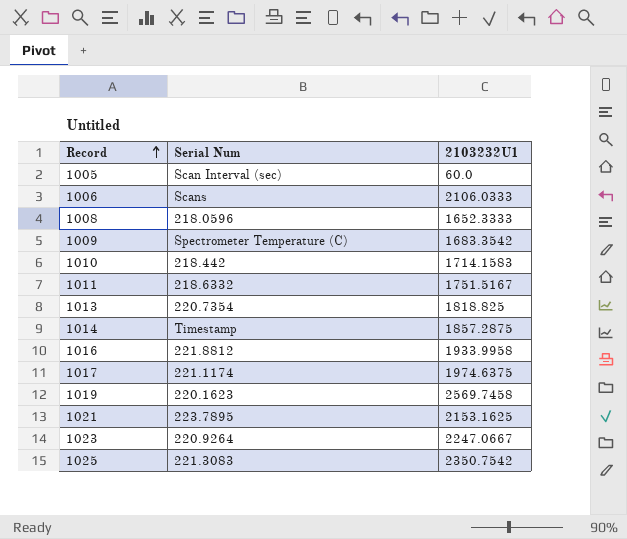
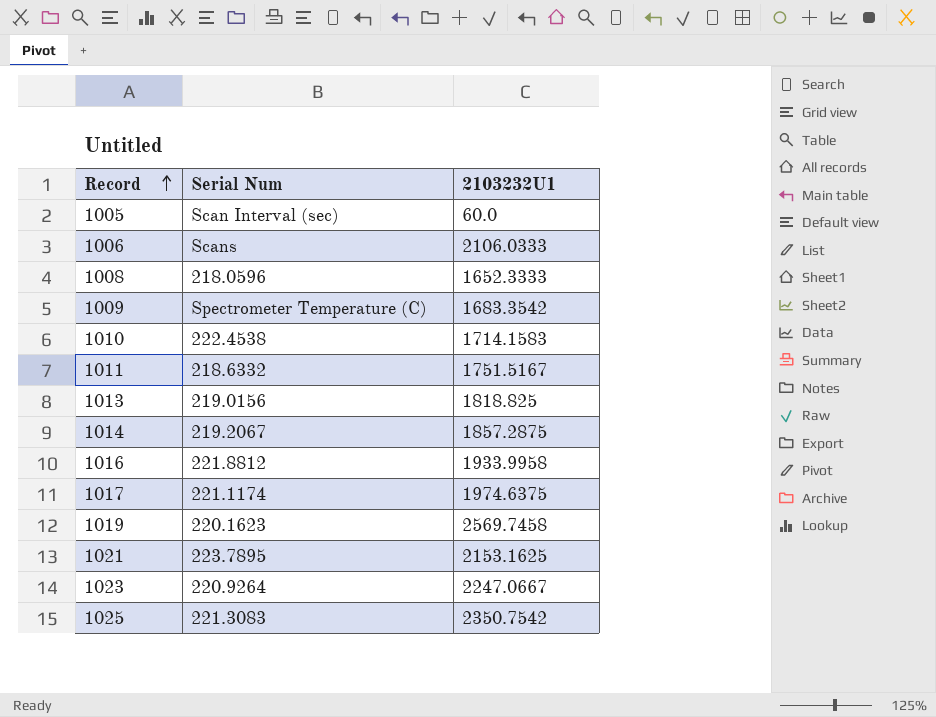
1010 | Serial Num: 218.442 -> 222.4538
1013 | Serial Num: 220.7354 -> 219.0156
1014 | Serial Num: Timestamp -> 219.2067

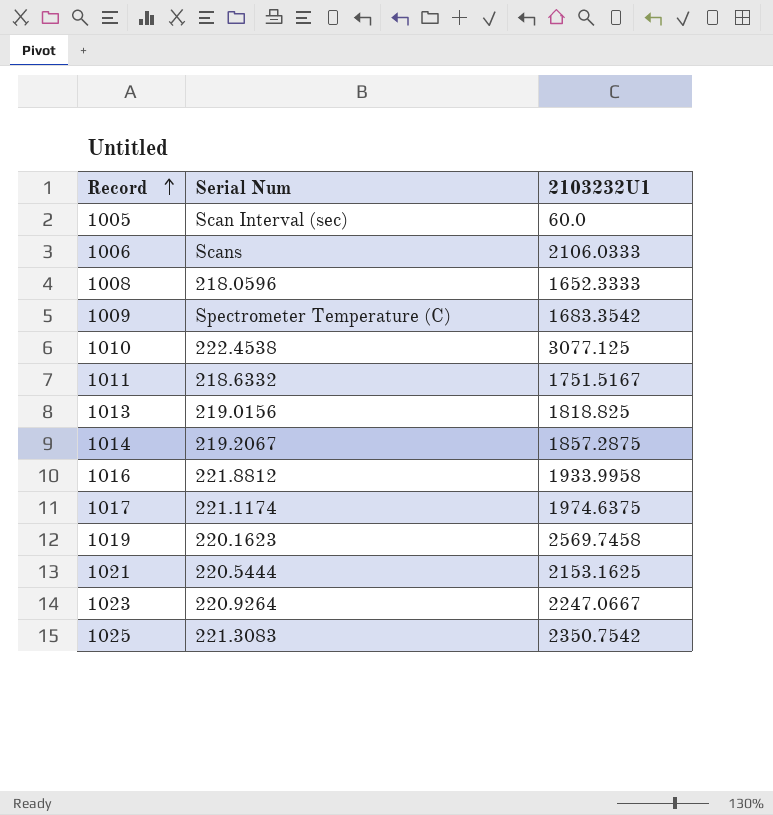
1010 | 2103232U1: 1714.1583 -> 3077.125
1021 | Serial Num: 223.7895 -> 220.5444

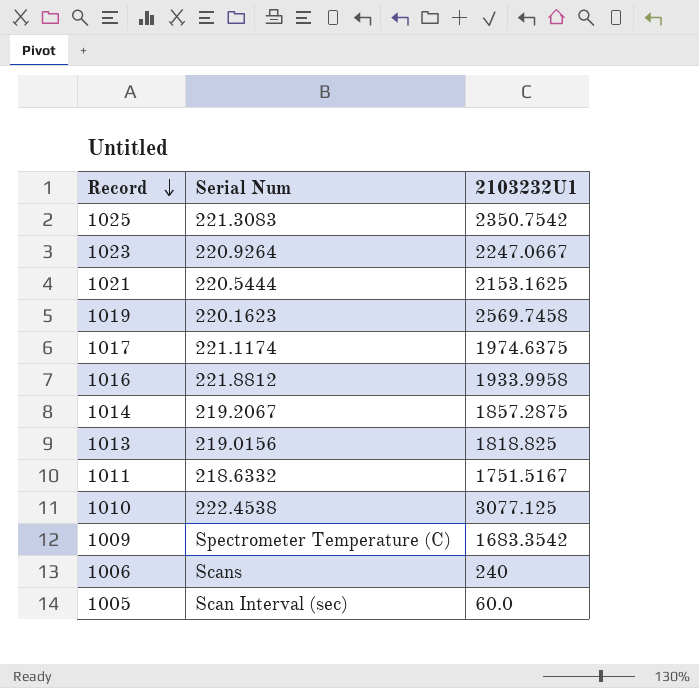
row order: Record ascending -> Record descending
row 1008: 218.0596 | 1652.3333 -> none
1006 | 2103232U1: 2106.0333 -> 240

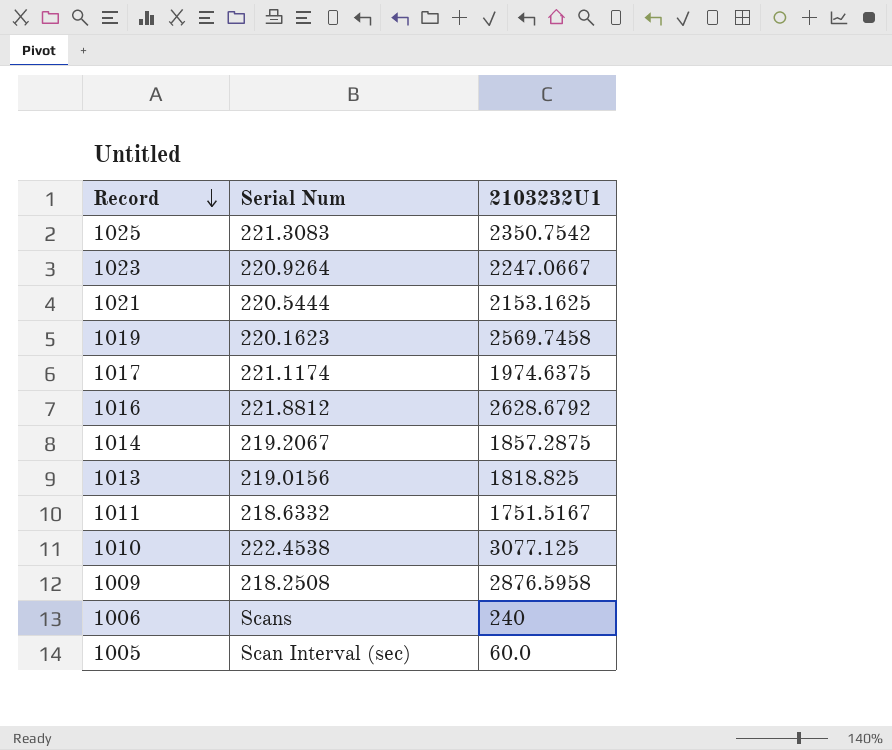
1016 | 2103232U1: 1933.9958 -> 2628.6792
1009 | Serial Num: Spectrometer Temperature (C) -> 218.2508
1009 | 2103232U1: 1683.3542 -> 2876.5958

